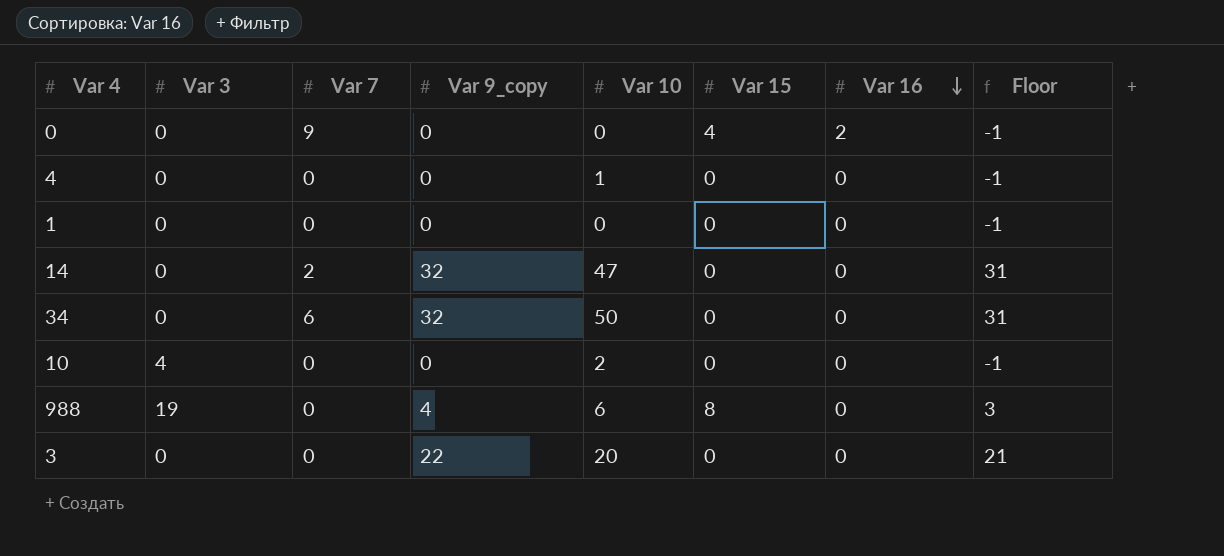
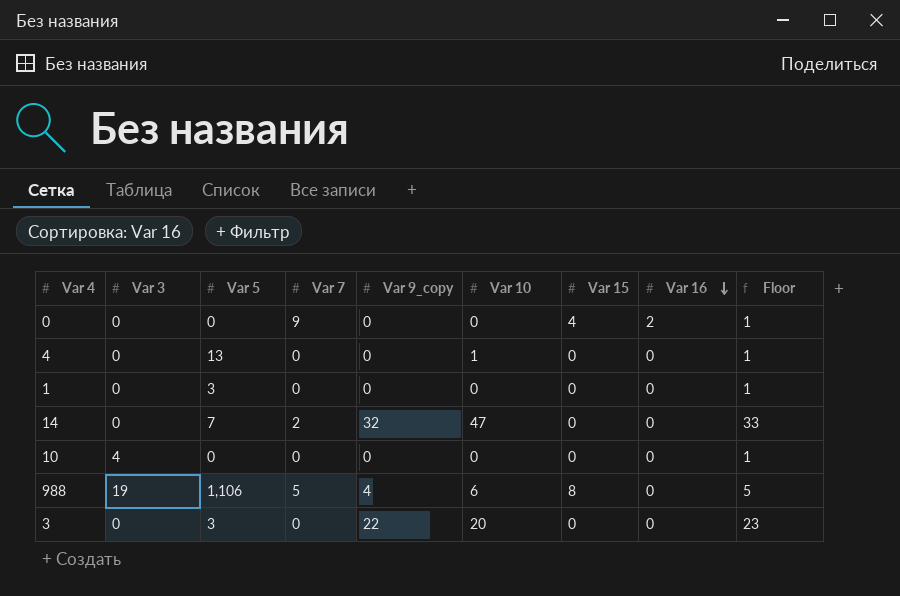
column Var 5 | position: none -> 3
column Floor | formula: [Var 9_copy] - 1 -> [Var 9_copy] + 1
row 34: 0 | 6 | 32 | 50 | 0 | 0 | 31 -> none
10 | Var 10: 2 -> 0
988 | Var 7: 0 -> 5

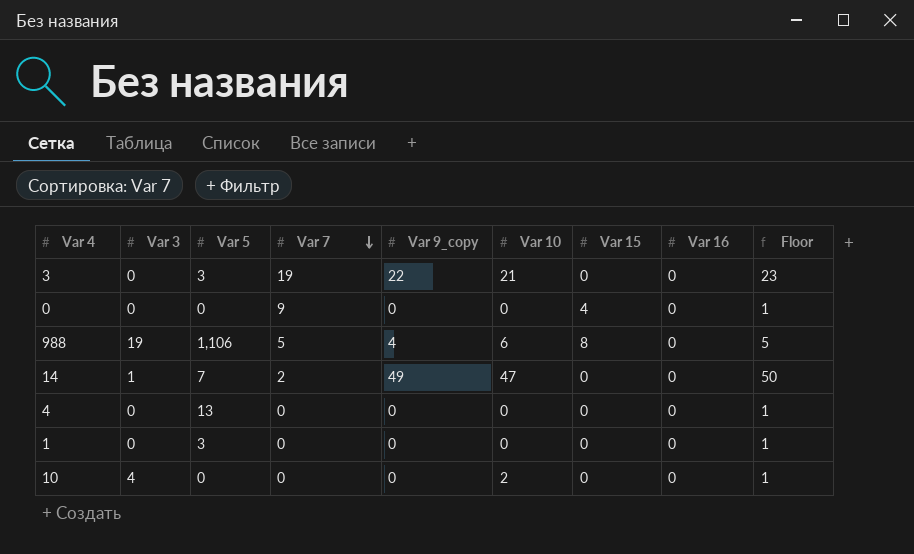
row order: Var 16 descending -> Var 7 descending
3 | Var 7: 0 -> 19
3 | Var 10: 20 -> 21
0 | Var 16: 2 -> 0
14 | Var 3: 0 -> 1
14 | Var 9_copy: 32 -> 49
14 | Floor: 33 -> 50
4 | Var 10: 1 -> 0
10 | Var 10: 0 -> 2

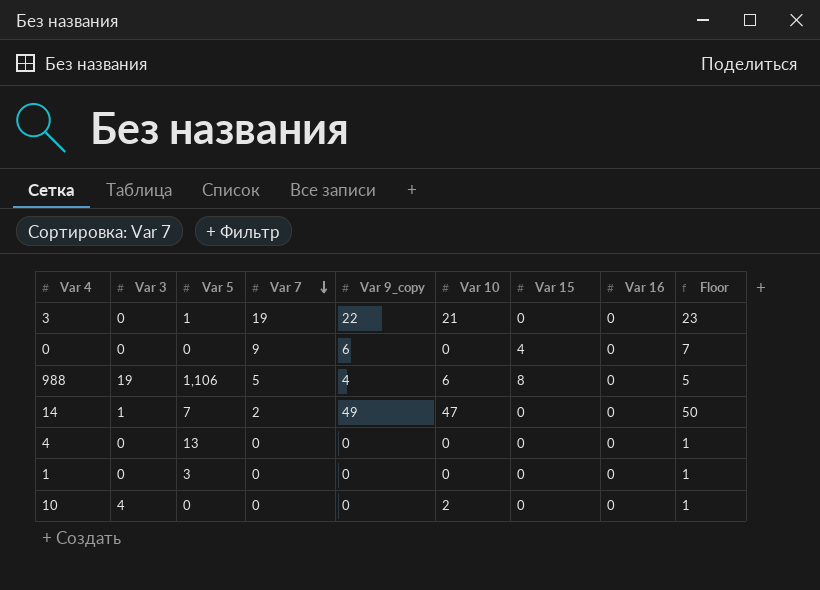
3 | Var 5: 3 -> 1
0 | Var 9_copy: 0 -> 6
0 | Floor: 1 -> 7

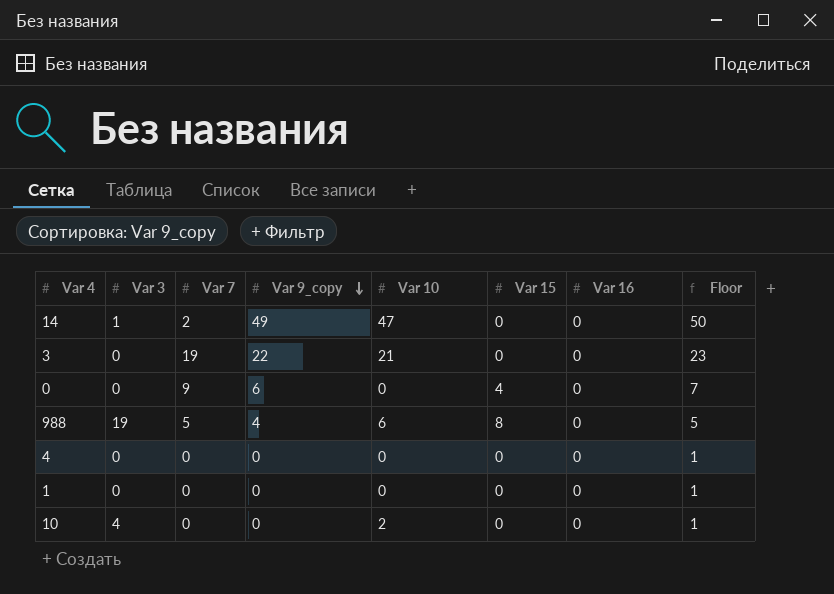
row order: Var 7 descending -> Var 9_copy descending
column Var 5 | position: 3 -> none

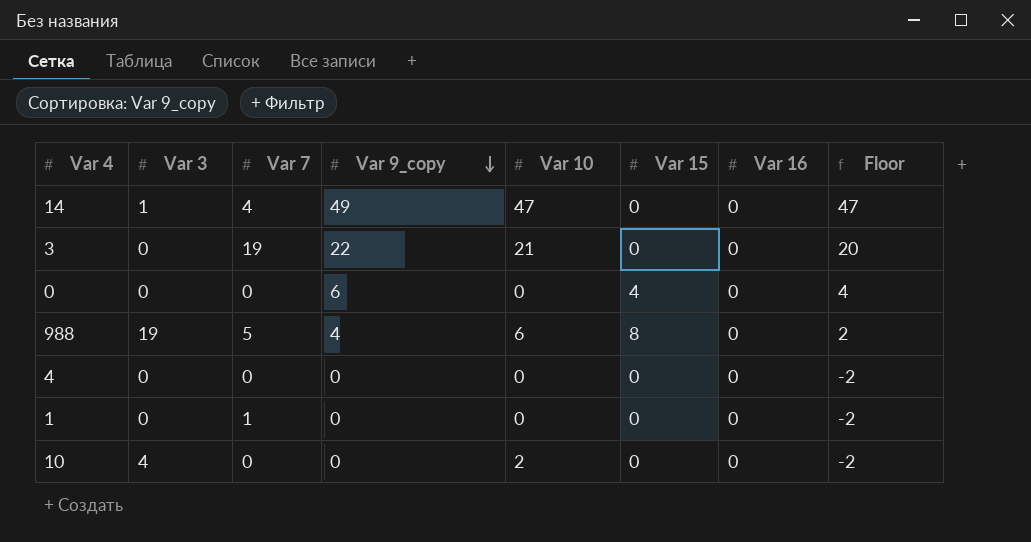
column Floor | formula: [Var 9_copy] + 1 -> [Var 9_copy] - 2
14 | Var 7: 2 -> 4
0 | Var 7: 9 -> 0
1 | Var 7: 0 -> 1

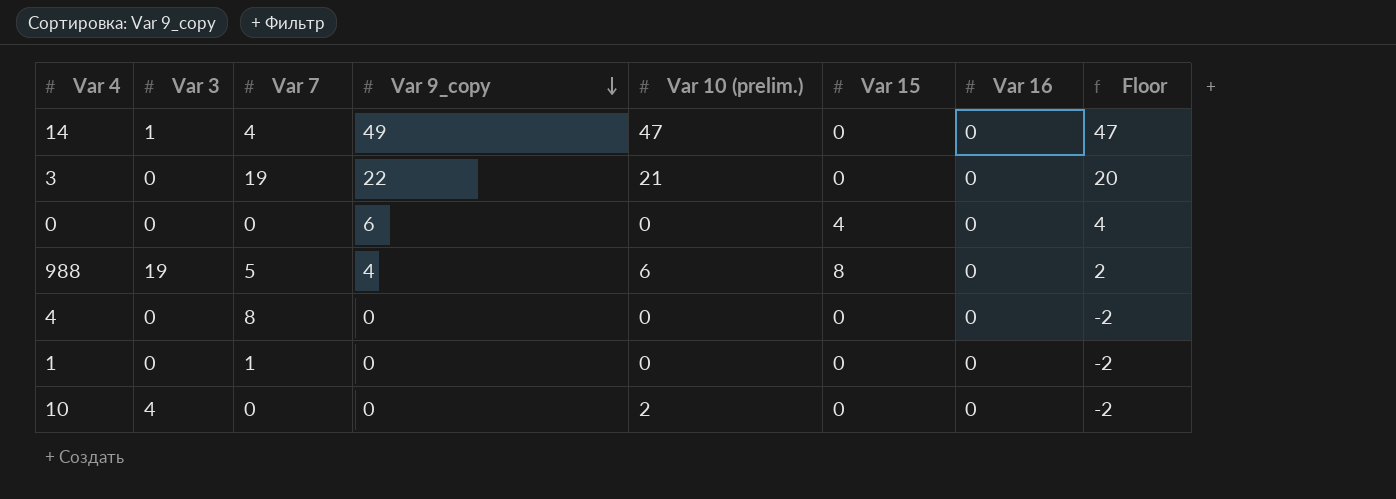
column name: Var 10 -> Var 10 (prelim.)
4 | Var 7: 0 -> 8

